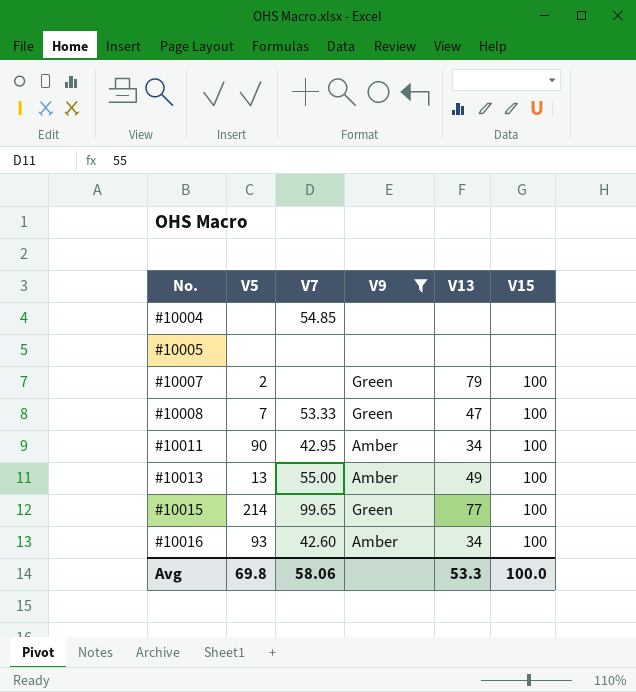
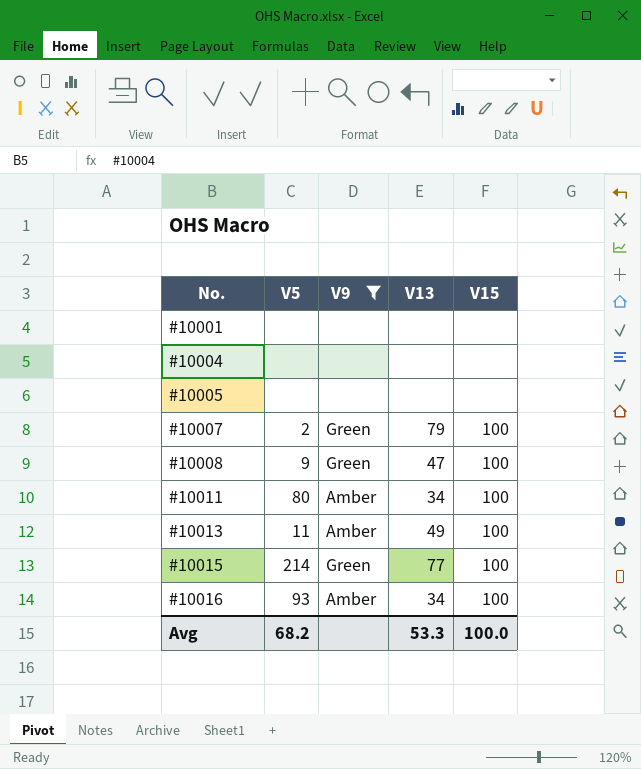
column V7 | position: 3 -> none
row #10001: none -> none | none | none | none
#10008 | V5: 7 -> 9
#10011 | V5: 90 -> 80
#10013 | V5: 13 -> 11
Avg | V5: 69.8 -> 68.2

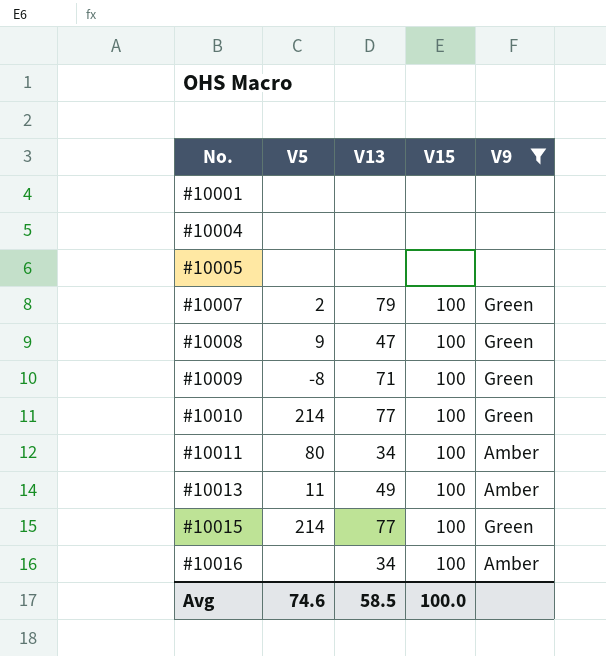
column V9 | position: 3 -> 5
row #10009: none -> -8 | 71 | 100 | Green
row #10010: none -> 214 | 77 | 100 | Green
#10016 | V5: 93 -> none
Avg | V5: 68.2 -> 74.6
Avg | V13: 53.3 -> 58.5

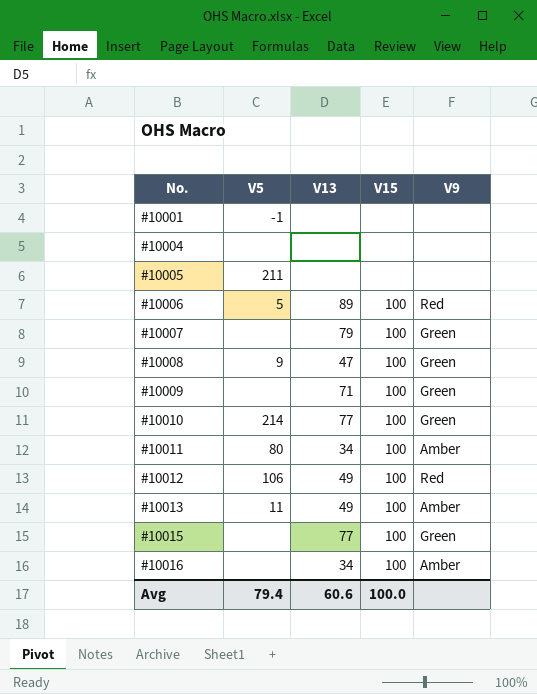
filter: V9 != Red -> none
#10001 | V5: none -> -1
#10005 | V5: none -> 211
#10007 | V5: 2 -> none
#10009 | V5: -8 -> none
#10015 | V5: 214 -> none
Avg | V5: 74.6 -> 79.4
Avg | V13: 58.5 -> 60.6

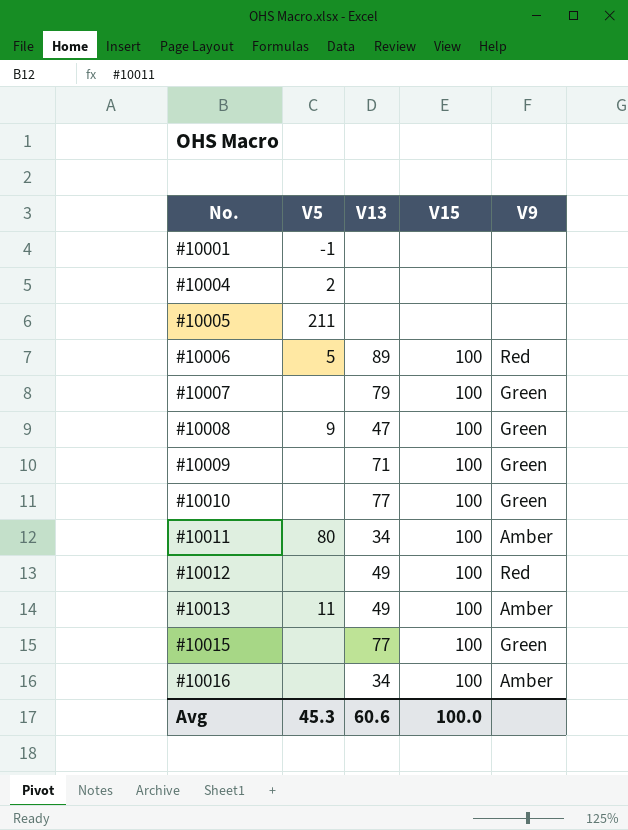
#10004 | V5: none -> 2
#10010 | V5: 214 -> none
#10012 | V5: 106 -> none
Avg | V5: 79.4 -> 45.3

